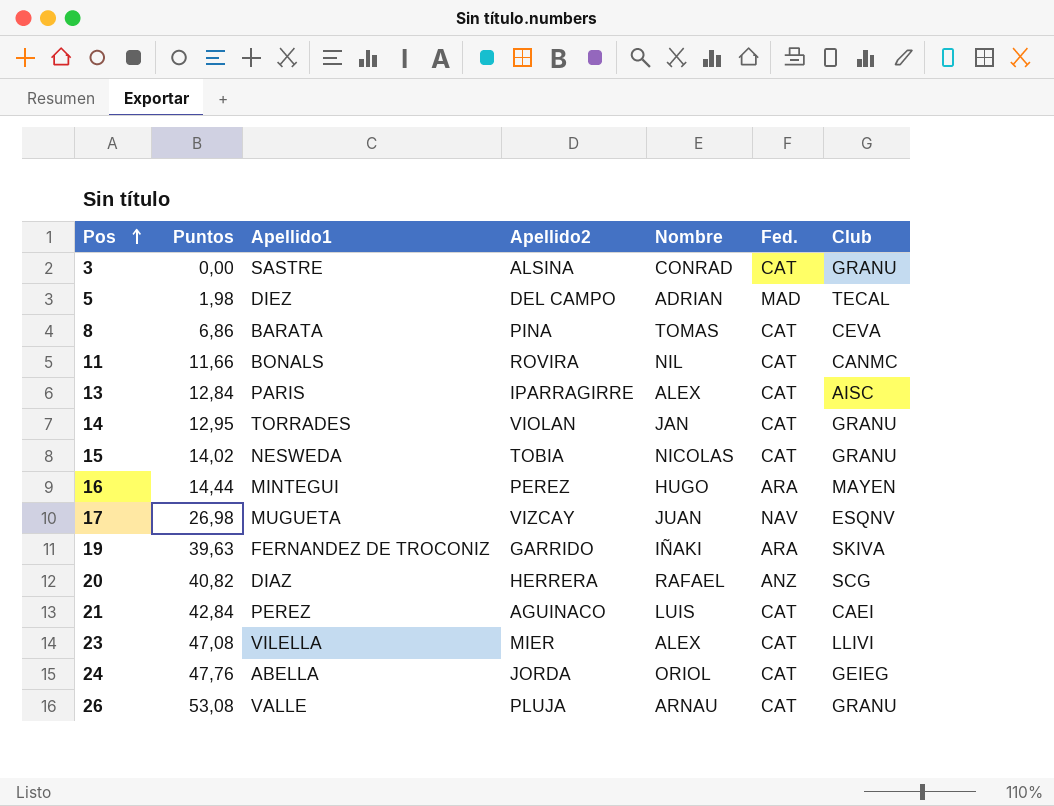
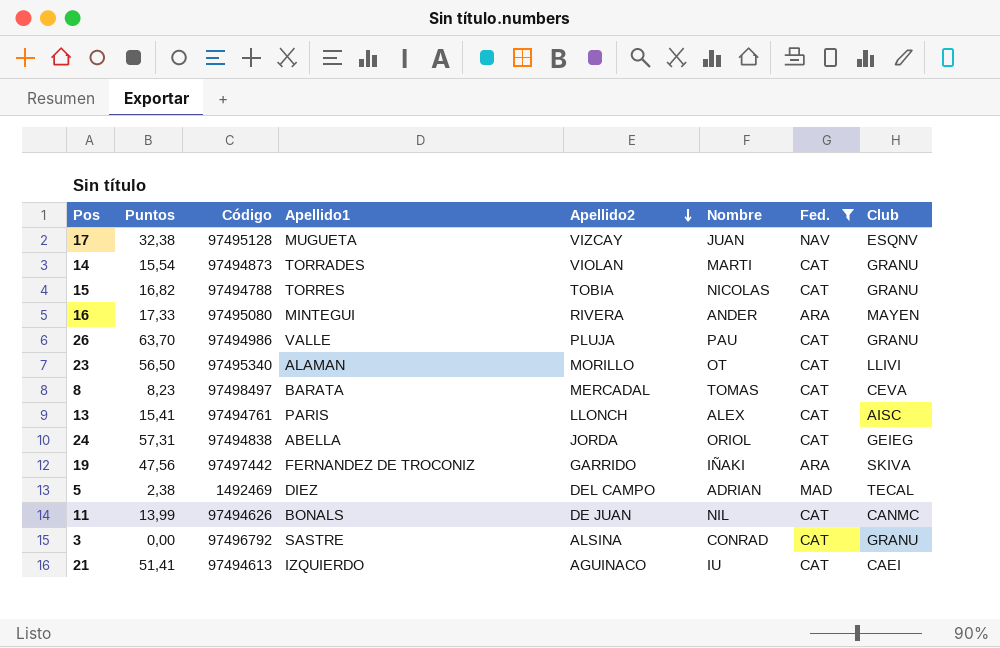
filter: none -> Fed. != ANZ
row order: Pos ascending -> Apellido2 descending
column Código | position: none -> 3
17 | Puntos: 26,98 -> 32,38
14 | Puntos: 12,95 -> 15,54
14 | Nombre: JAN -> MARTI
15 | Puntos: 14,02 -> 16,82
15 | Apellido1: NESWEDA -> TORRES
16 | Puntos: 14,44 -> 17,33
16 | Apellido2: PEREZ -> RIVERA
16 | Nombre: HUGO -> ANDER
26 | Puntos: 53,08 -> 63,70
26 | Nombre: ARNAU -> PAU
23 | Puntos: 47,08 -> 56,50
23 | Apellido1: VILELLA -> ALAMAN
23 | Apellido2: MIER -> MORILLO
23 | Nombre: ALEX -> OT
8 | Puntos: 6,86 -> 8,23
8 | Apellido2: PINA -> MERCADAL
13 | Puntos: 12,84 -> 15,41
13 | Apellido2: IPARRAGIRRE -> LLONCH
24 | Puntos: 47,76 -> 57,31
19 | Puntos: 39,63 -> 47,56
5 | Puntos: 1,98 -> 2,38
11 | Puntos: 11,66 -> 13,99
11 | Apellido2: ROVIRA -> DE JUAN
21 | Puntos: 42,84 -> 51,41
21 | Apellido1: PEREZ -> IZQUIERDO
21 | Nombre: LUIS -> IU

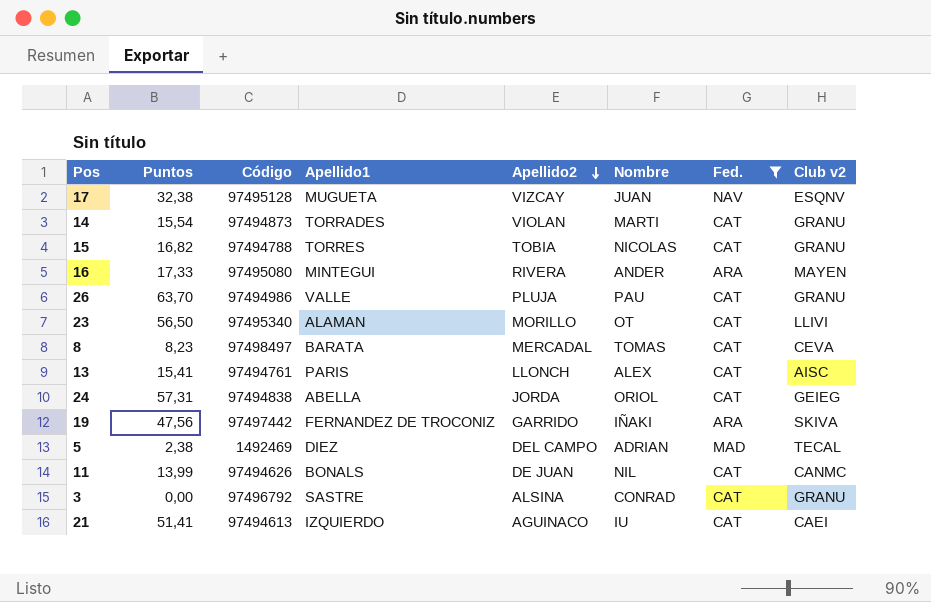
column name: Club -> Club v2

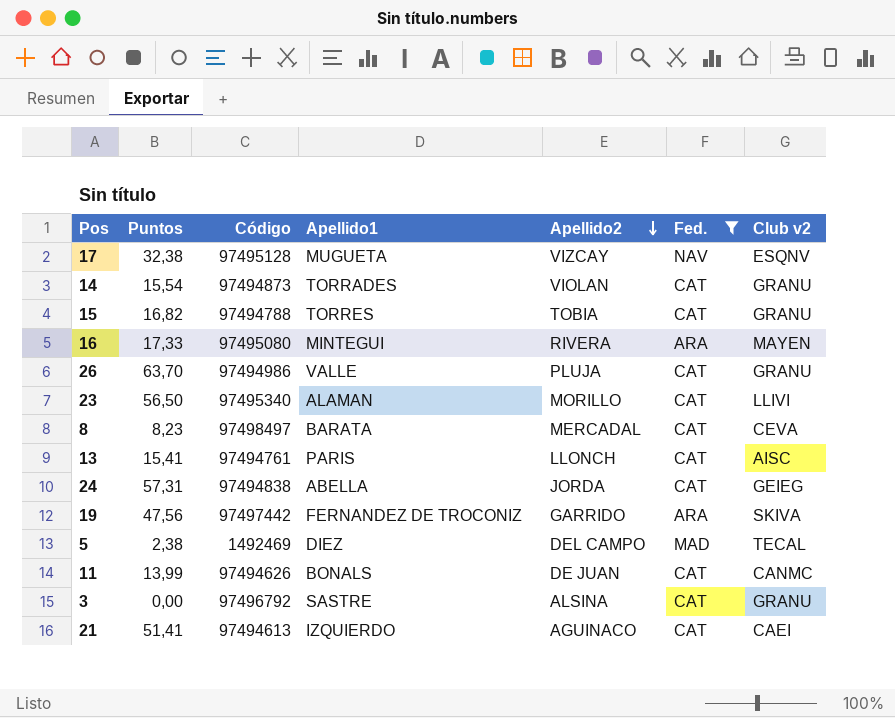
column Nombre | position: 6 -> none

